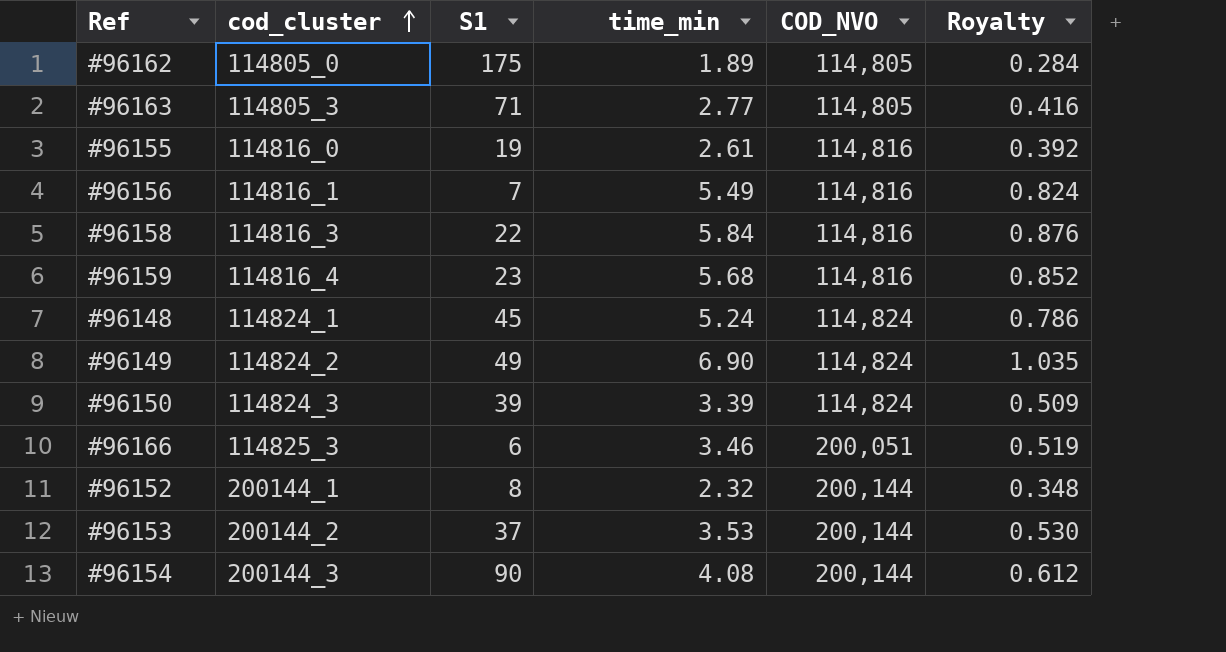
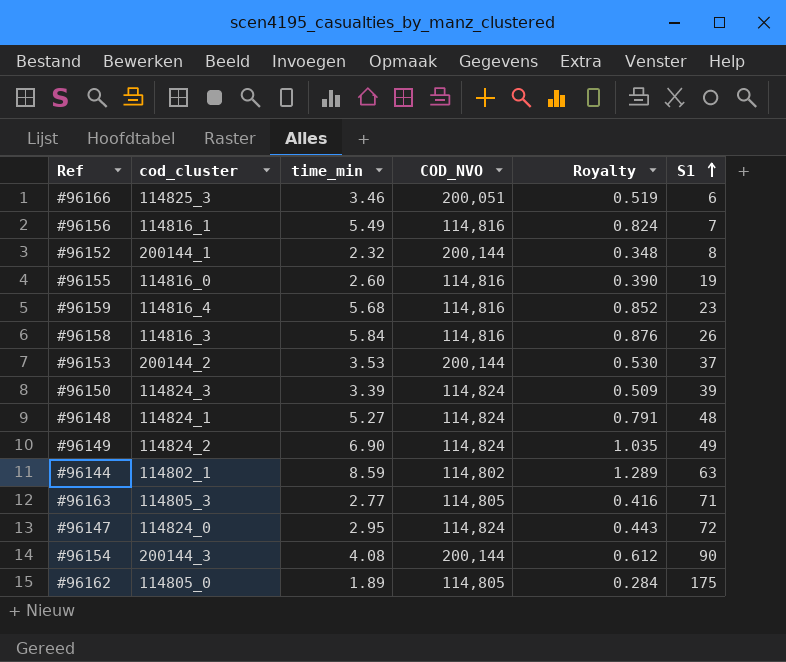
row order: cod_cluster ascending -> S1 ascending
column S1 | position: 3 -> 6
#96155 | time_min: 2.61 -> 2.60
#96155 | Royalty: 0.392 -> 0.390
#96158 | S1: 22 -> 26
#96148 | time_min: 5.24 -> 5.27
#96148 | Royalty: 0.786 -> 0.791
#96148 | S1: 45 -> 48
row #96144: none -> 114802_1 | 8.59 | 114,802 | 1.289 | 63
row #96147: none -> 114824_0 | 2.95 | 114,824 | 0.443 | 72

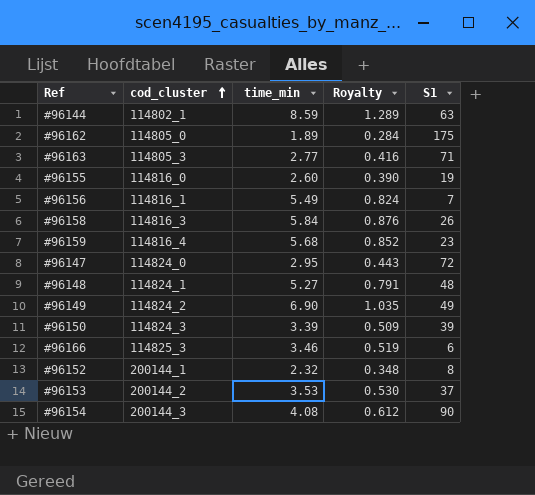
row order: S1 ascending -> cod_cluster ascending
column COD_NVO | position: 4 -> none

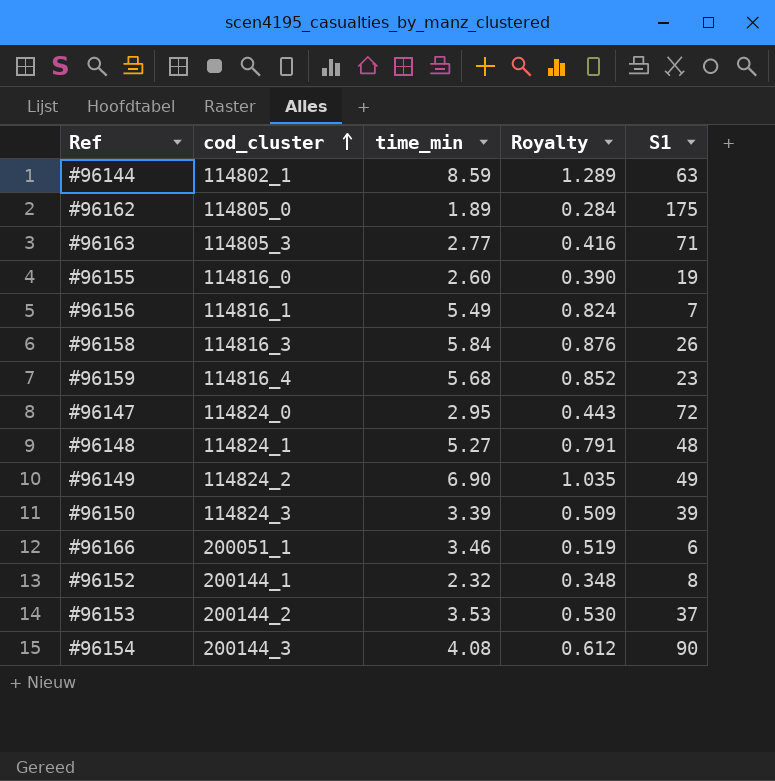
#96166 | cod_cluster: 114825_3 -> 200051_1

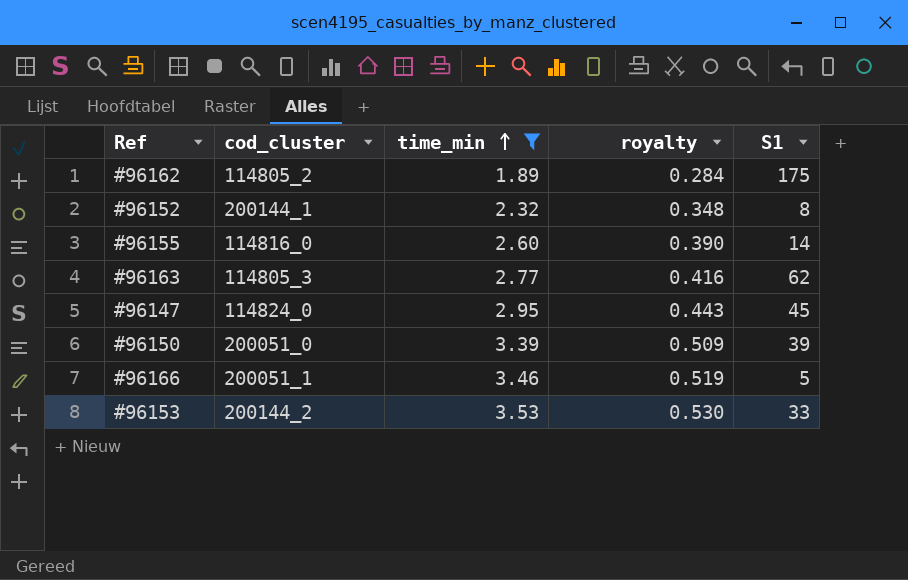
filter: none -> time_min <= 3.53
row order: cod_cluster ascending -> time_min ascending
column name: Royalty -> royalty
#96162 | cod_cluster: 114805_0 -> 114805_2
#96155 | S1: 19 -> 14
#96163 | S1: 71 -> 62
#96147 | S1: 72 -> 45
#96150 | cod_cluster: 114824_3 -> 200051_0
#96166 | S1: 6 -> 5
#96153 | S1: 37 -> 33

